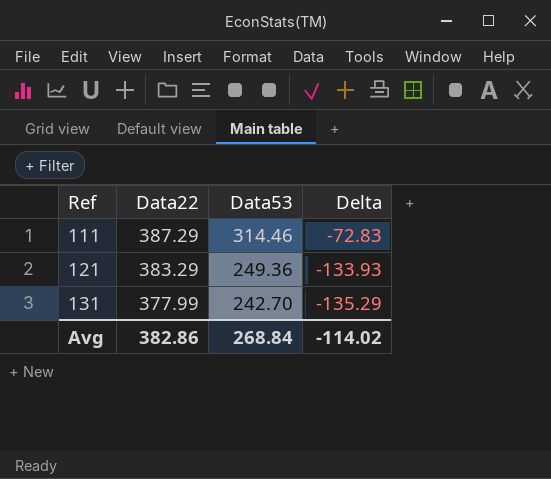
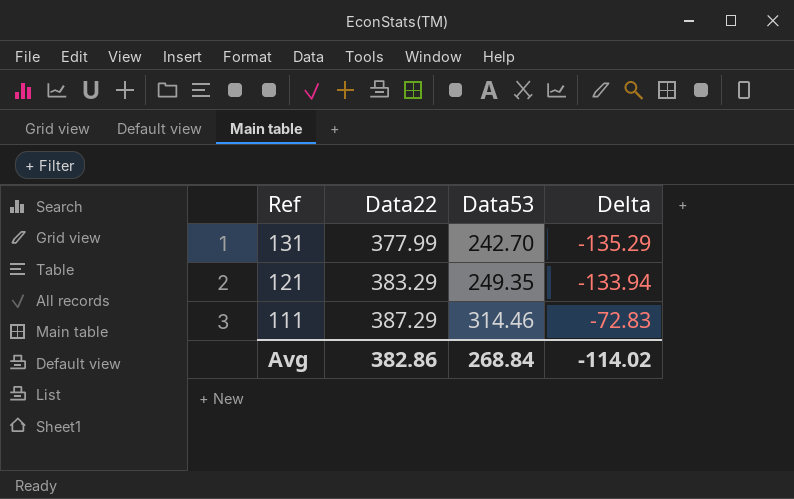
row order: Ref ascending -> Ref descending
121 | Data53: 249.36 -> 249.35
121 | Delta: -133.93 -> -133.94

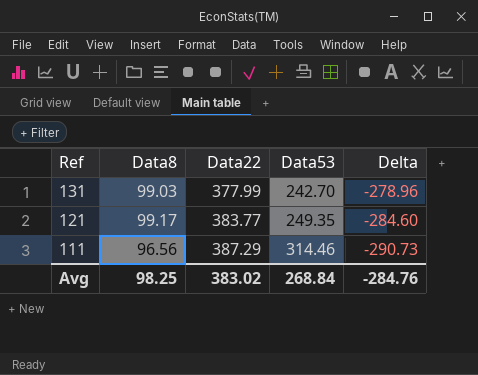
column Data8 | position: none -> 2
column Delta | formula: [Data53] - [Data22] -> [Data8] - [Data22]
121 | Data22: 383.29 -> 383.77
Avg | Data22: 382.86 -> 383.02
Avg | Delta: -114.02 -> -284.76

